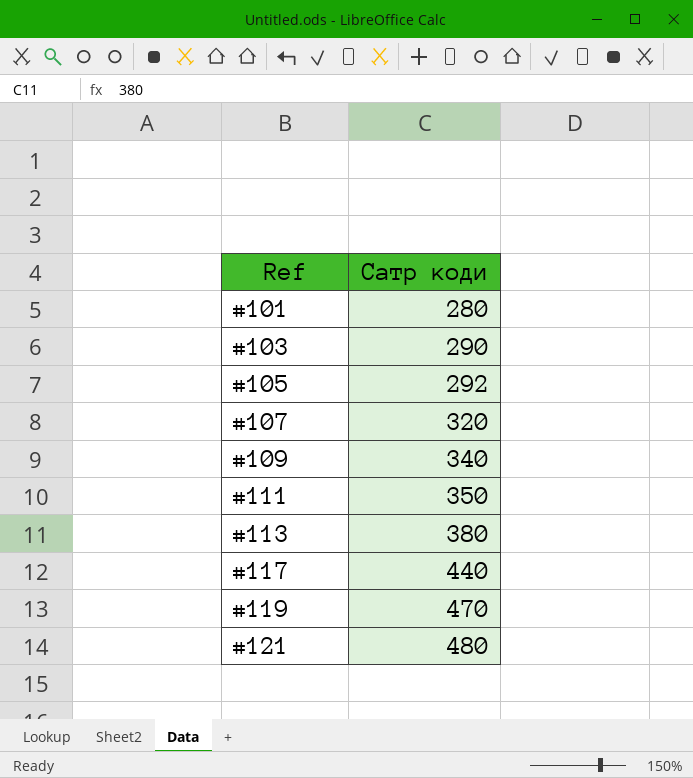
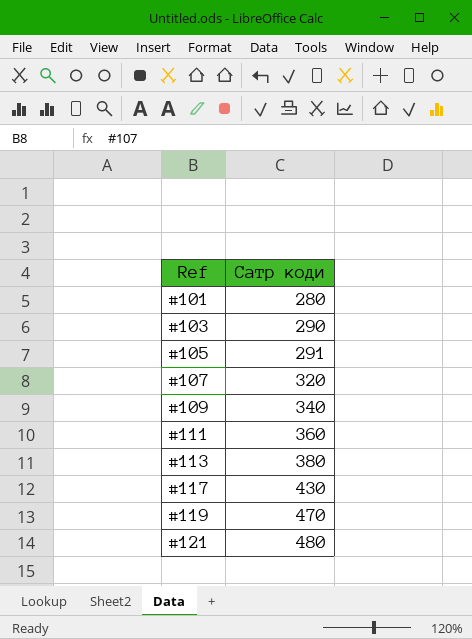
#105 | Сатр коди: 292 -> 291
#111 | Сатр коди: 350 -> 360
#117 | Сатр коди: 440 -> 430

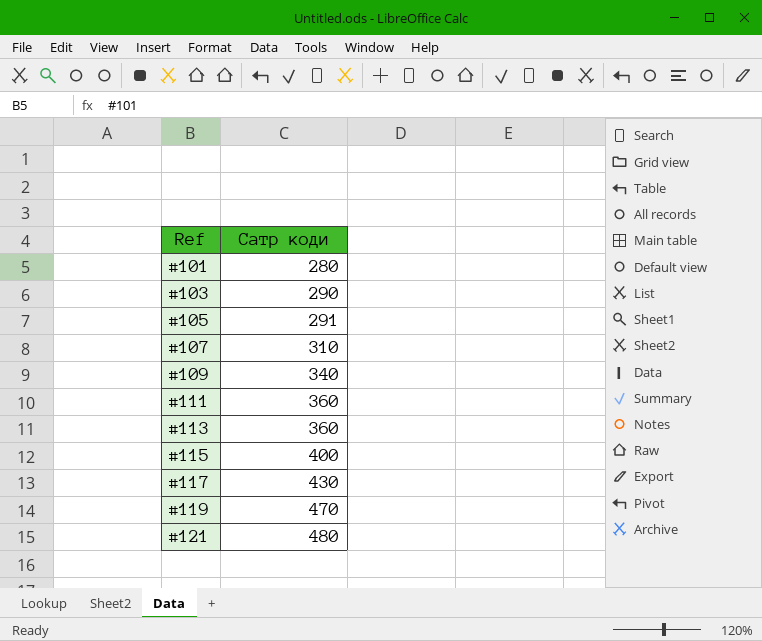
#107 | Сатр коди: 320 -> 310
#113 | Сатр коди: 380 -> 360
row #115: none -> 400

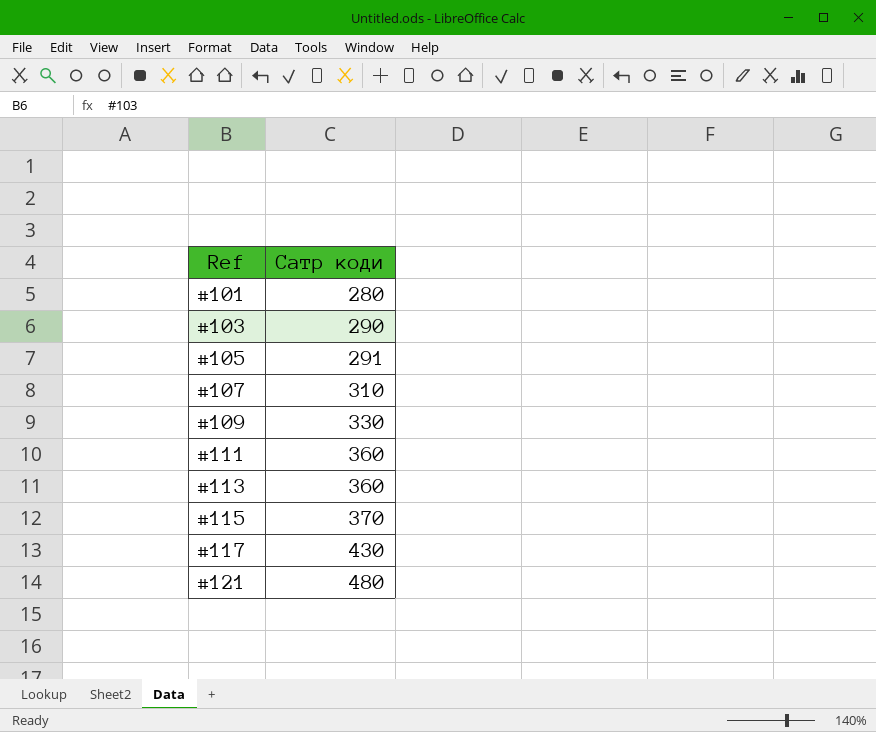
row #119: 470 -> none
#109 | Сатр коди: 340 -> 330
#115 | Сатр коди: 400 -> 370

